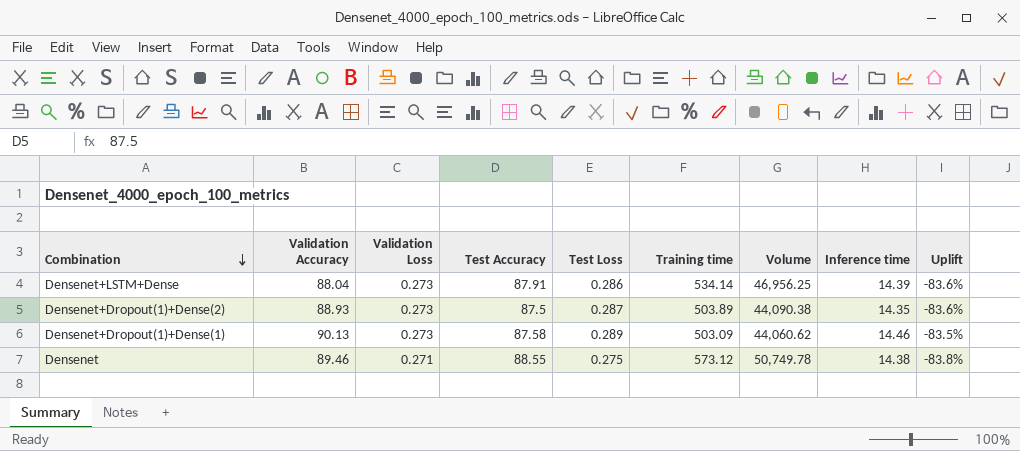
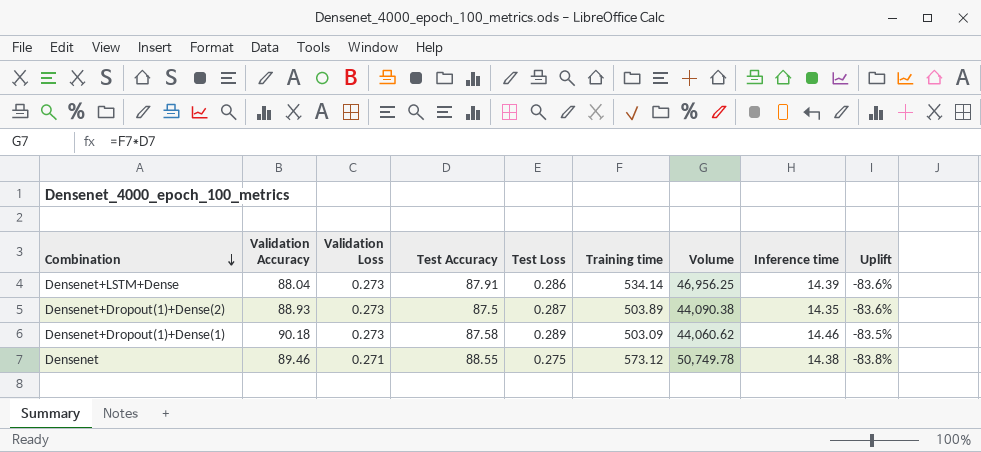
Densenet+Dropout(1)+Dense(1) | Validation Accuracy: 90.13 -> 90.18

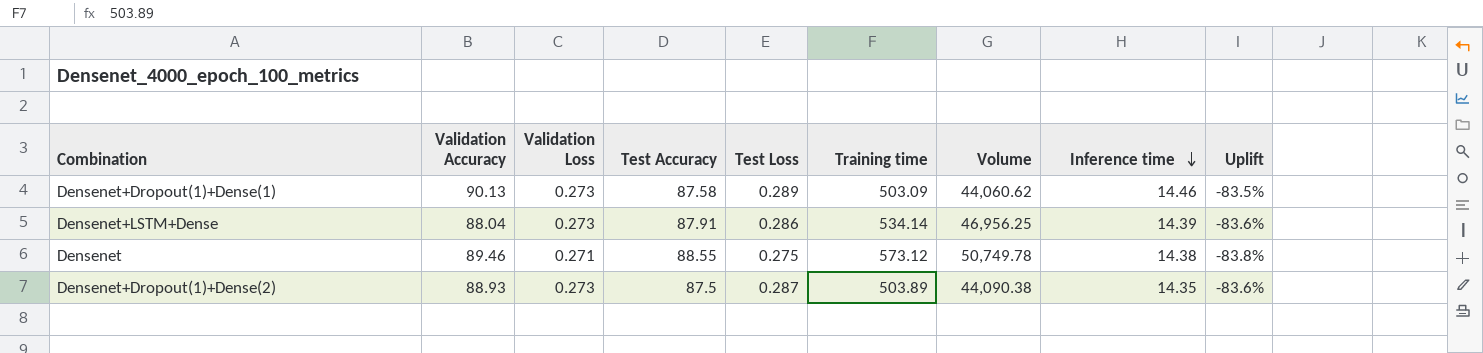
row order: Combination descending -> Inference time descending
Densenet+Dropout(1)+Dense(1) | Validation Accuracy: 90.18 -> 90.13

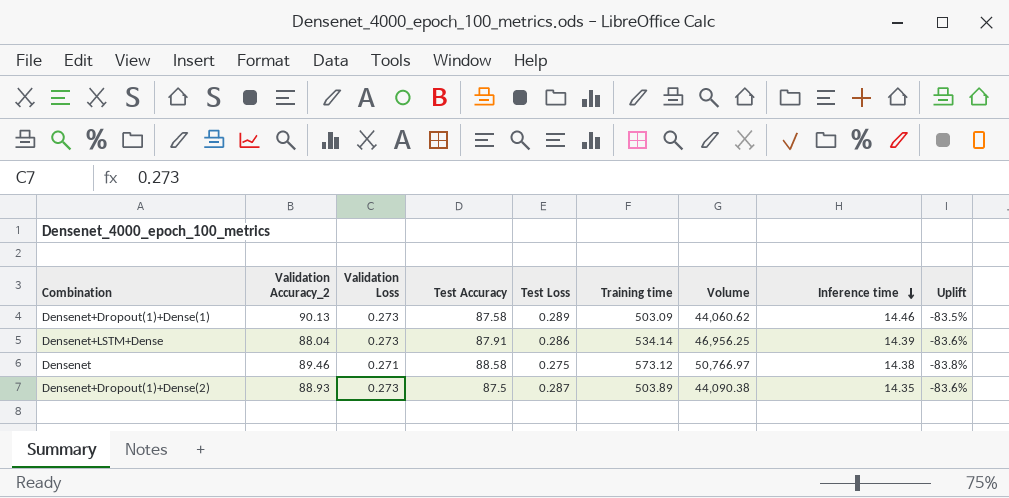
column name: Validation Accuracy -> Validation Accuracy_2
Densenet | Test Accuracy: 88.55 -> 88.58
Densenet | Volume: 50,749.78 -> 50,766.97

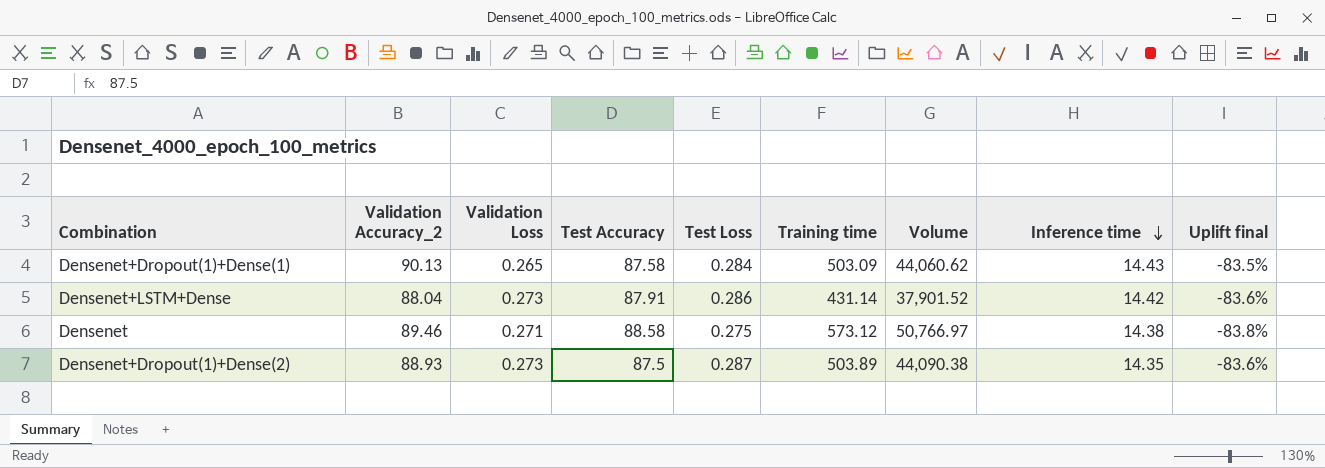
column name: Uplift -> Uplift final
Densenet+Dropout(1)+Dense(1) | Validation Loss: 0.273 -> 0.265
Densenet+Dropout(1)+Dense(1) | Test Loss: 0.289 -> 0.284
Densenet+Dropout(1)+Dense(1) | Inference time: 14.46 -> 14.43
Densenet+LSTM+Dense | Training time: 534.14 -> 431.14
Densenet+LSTM+Dense | Volume: 46,956.25 -> 37,901.52
Densenet+LSTM+Dense | Inference time: 14.39 -> 14.42

